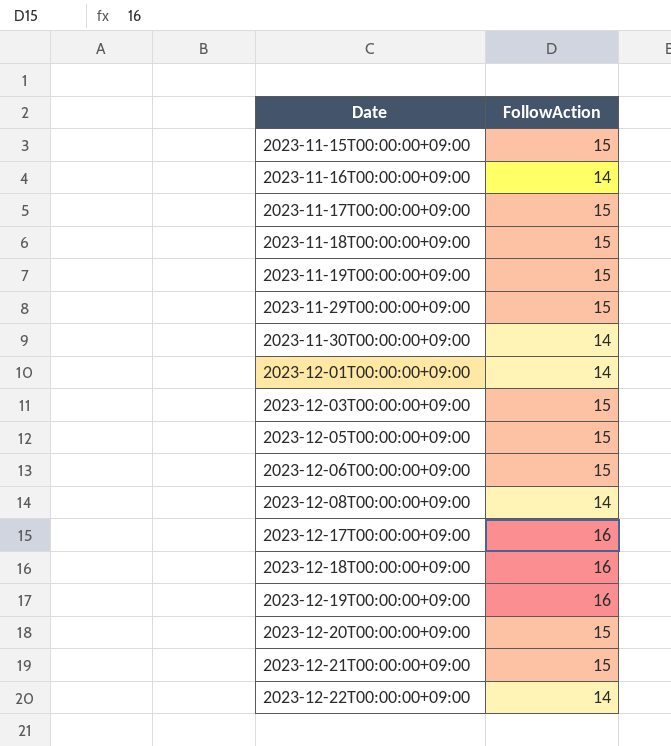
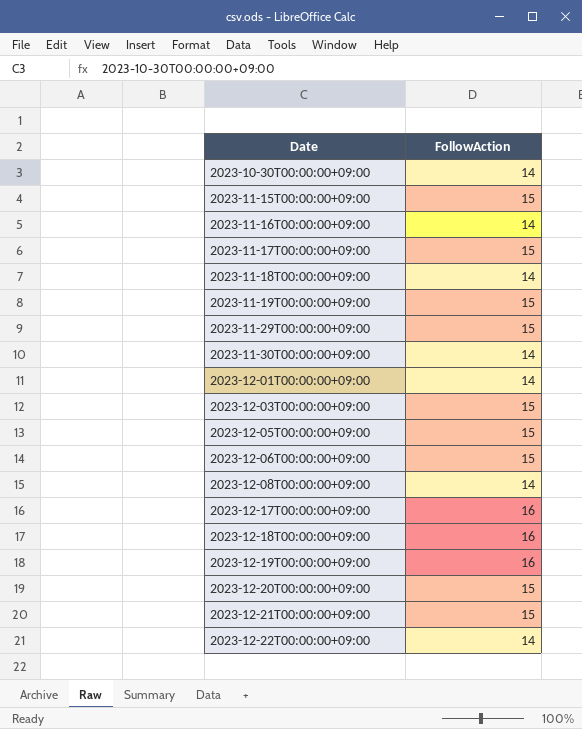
row 2023-10-30T00:00:00+09:00: none -> 14
2023-11-18T00:00:00+09:00 | FollowAction: 15 -> 14

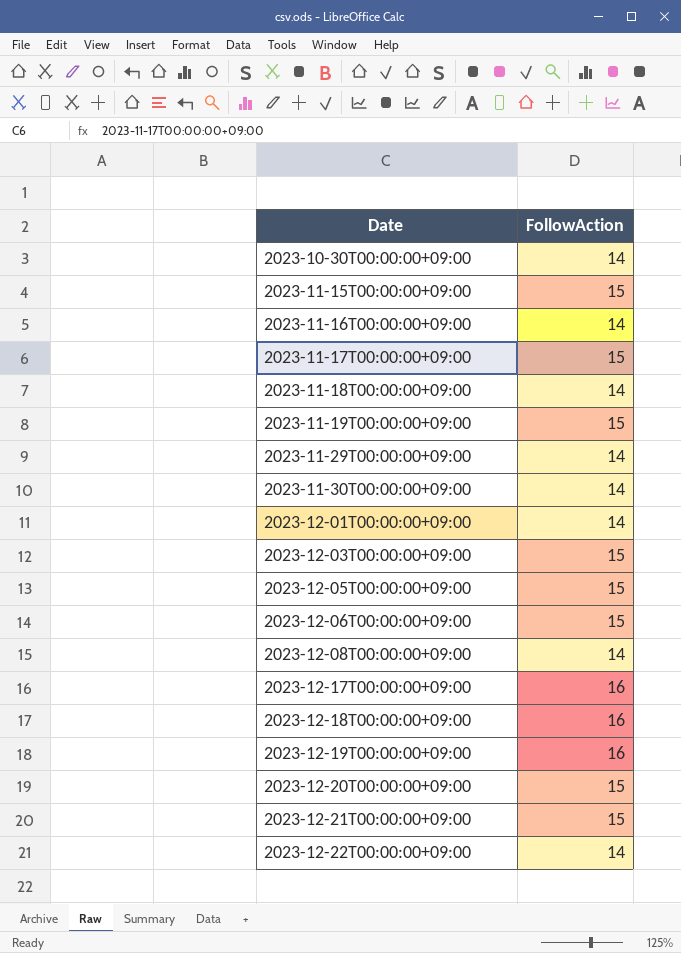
2023-11-29T00:00:00+09:00 | FollowAction: 15 -> 14

